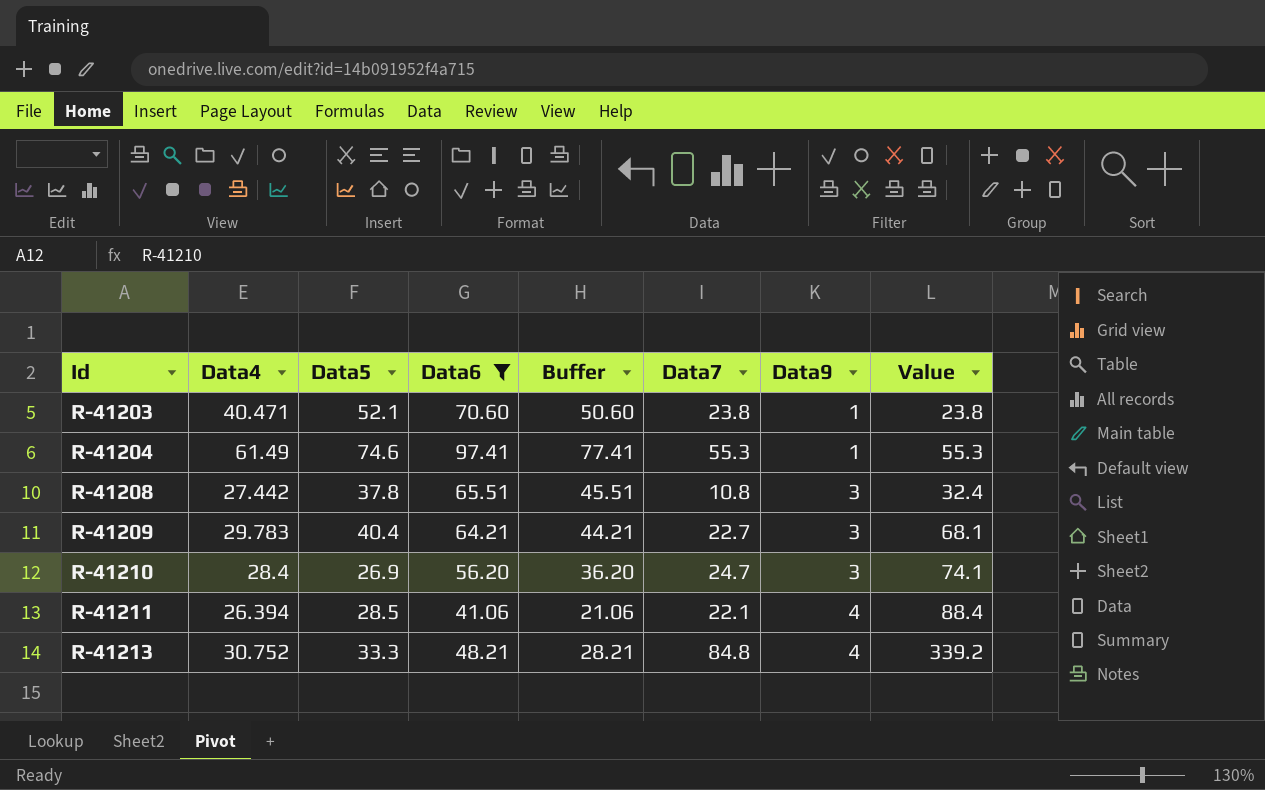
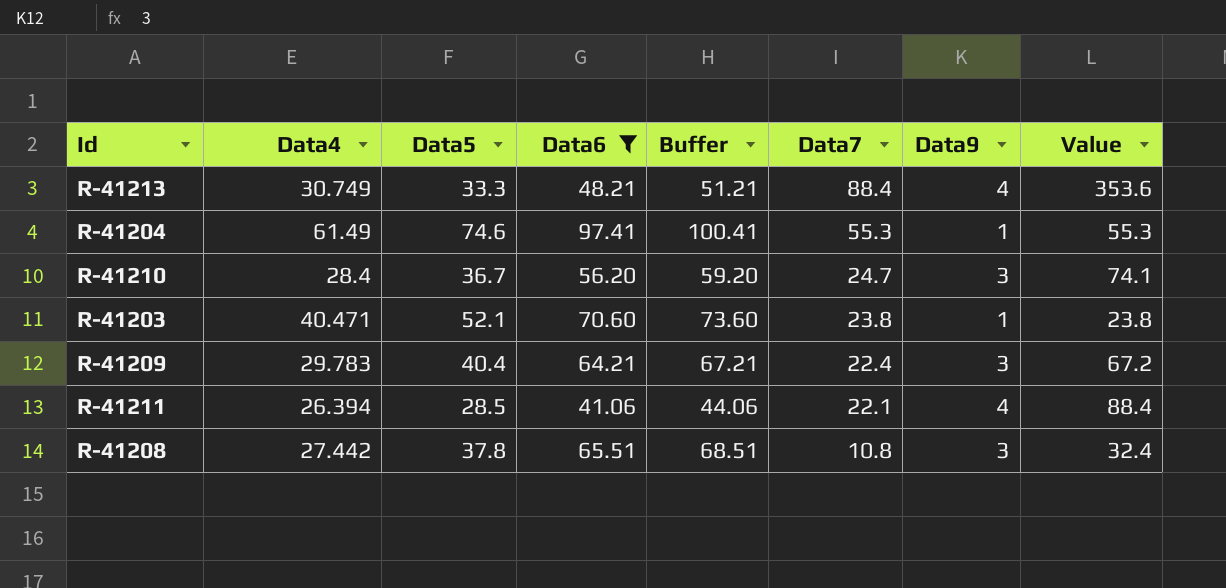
row order: Id ascending -> Data7 descending
column Buffer | formula: [Data6] - 20 -> [Data6] + 3
R-41213 | Data4: 30.752 -> 30.749
R-41213 | Data7: 84.8 -> 88.4
R-41213 | Value: 339.2 -> 353.6
R-41210 | Data5: 26.9 -> 36.7
R-41209 | Data7: 22.7 -> 22.4
R-41209 | Value: 68.1 -> 67.2

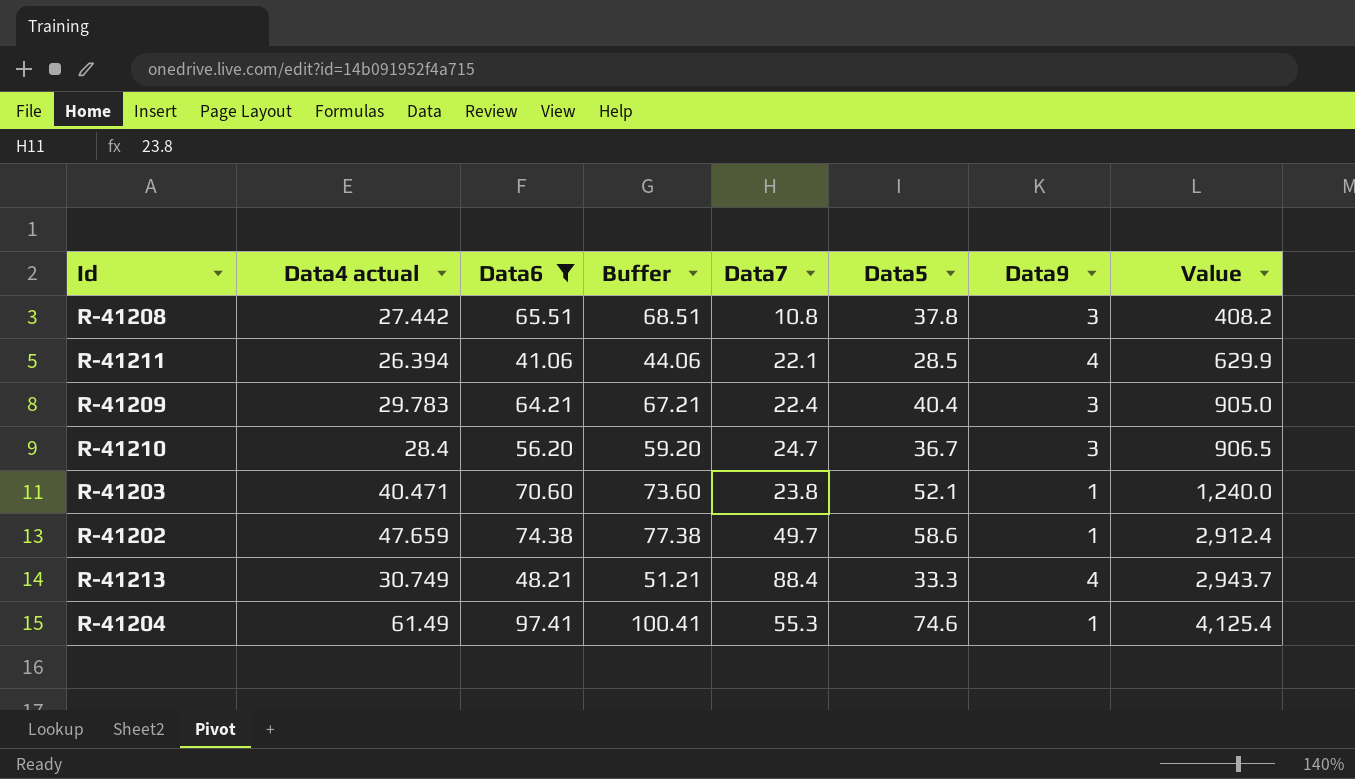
row order: Data7 descending -> Value ascending
column name: Data4 -> Data4 actual
column Data5 | position: 3 -> 6
column Value | formula: [Data7] * [Data9] -> [Data7] * [Data5]
row R-41202: none -> 47.659 | 74.38 | 77.38 | 49.7 | 58.6 | 1 | 2,912.4

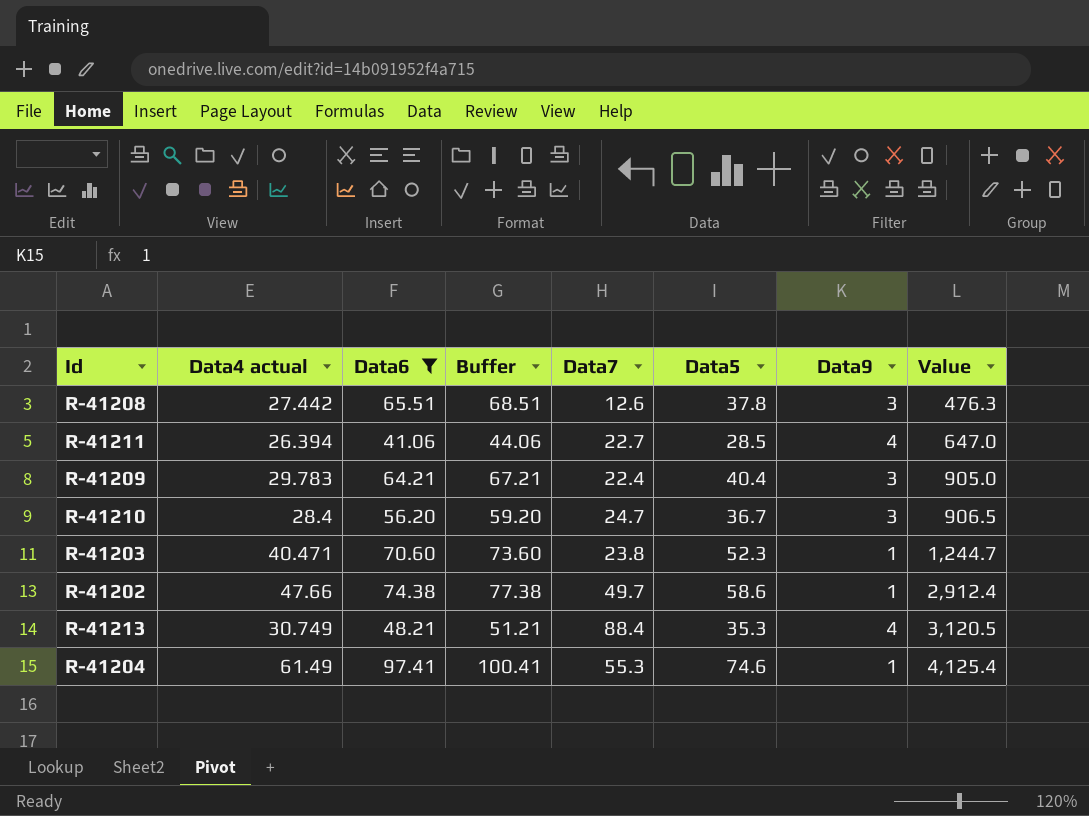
R-41208 | Data7: 10.8 -> 12.6
R-41208 | Value: 408.2 -> 476.3
R-41211 | Data7: 22.1 -> 22.7
R-41211 | Value: 629.9 -> 647.0
R-41203 | Data5: 52.1 -> 52.3
R-41203 | Value: 1,240.0 -> 1,244.7
R-41202 | Data4 actual: 47.659 -> 47.66
R-41213 | Data5: 33.3 -> 35.3
R-41213 | Value: 2,943.7 -> 3,120.5

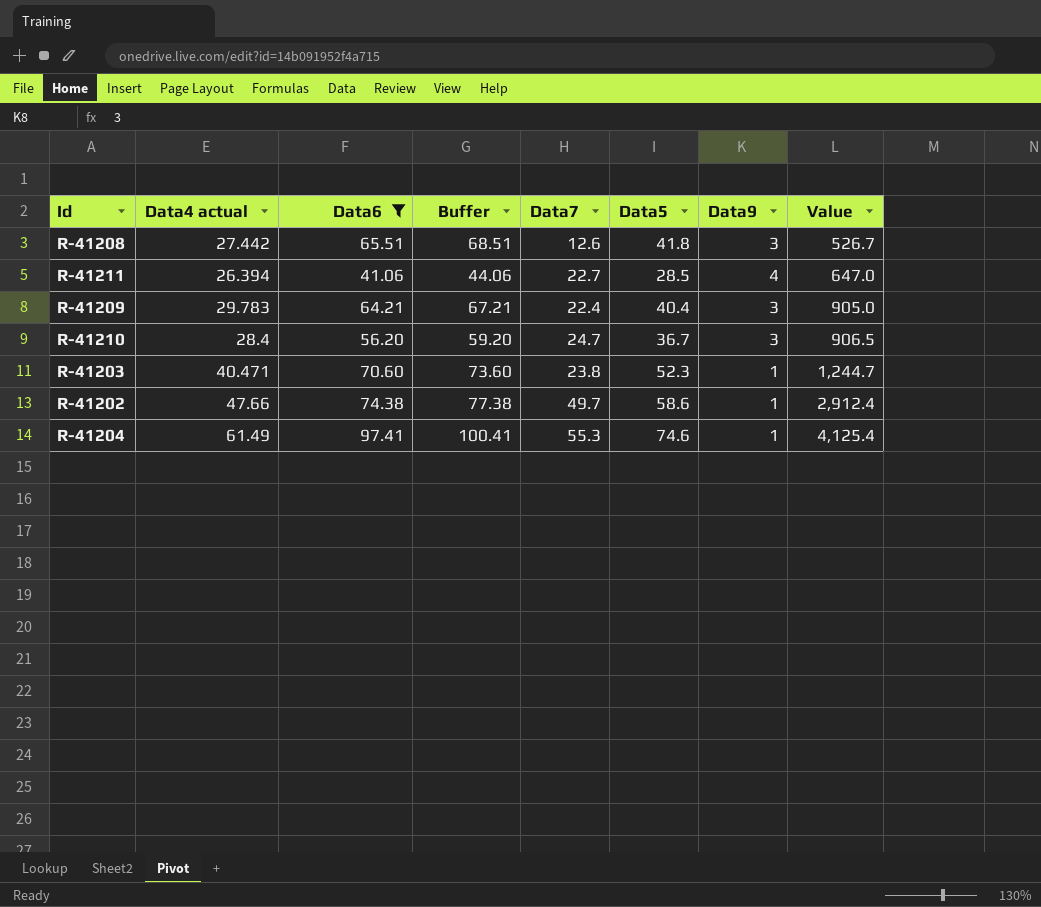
row R-41213: 30.749 | 48.21 | 51.21 | 88.4 | 35.3 | 4 | 3,120.5 -> none
R-41208 | Data5: 37.8 -> 41.8
R-41208 | Value: 476.3 -> 526.7

